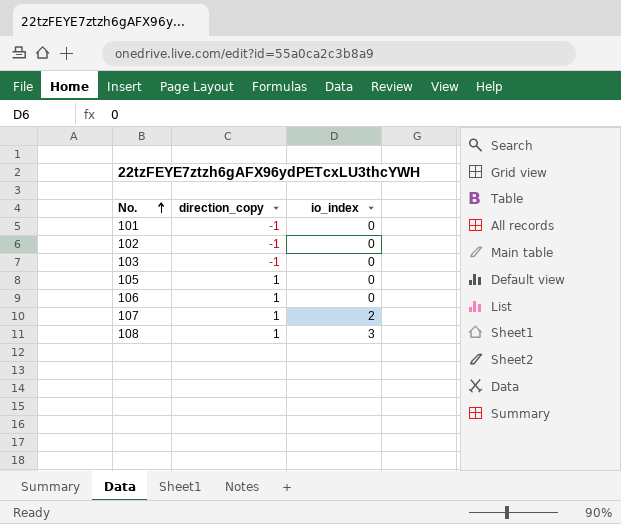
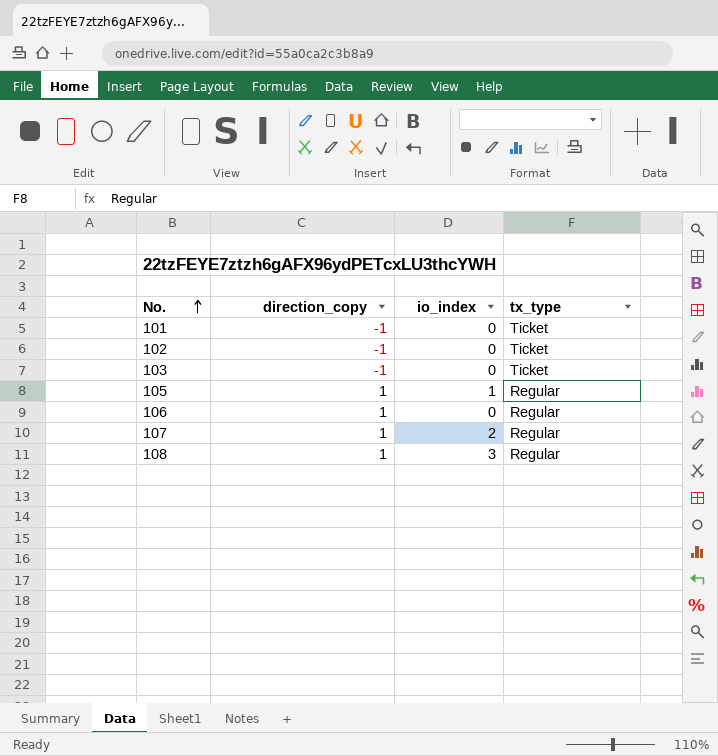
column tx_type | position: none -> 4
105 | io_index: 0 -> 1

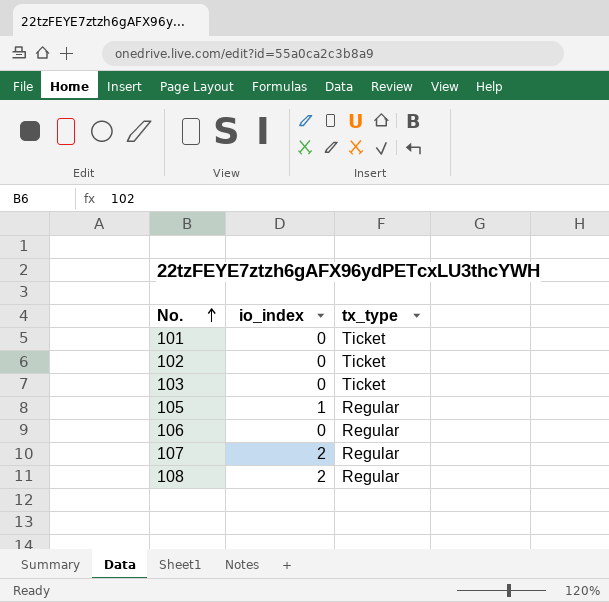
column direction_copy | position: 2 -> none
108 | io_index: 3 -> 2

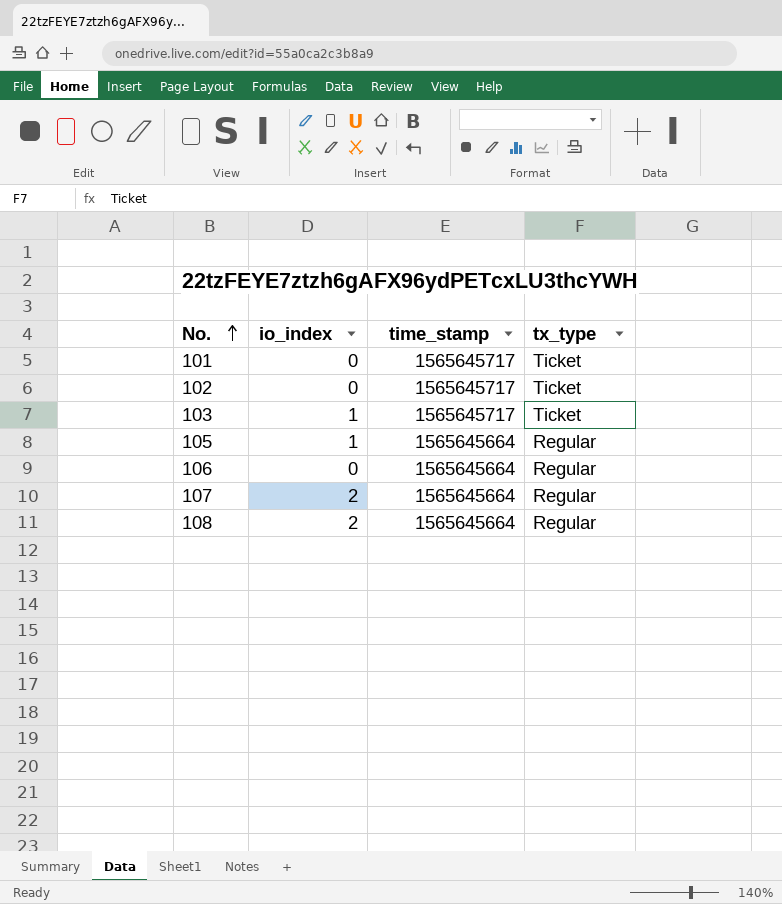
column time_stamp | position: none -> 3
103 | io_index: 0 -> 1

